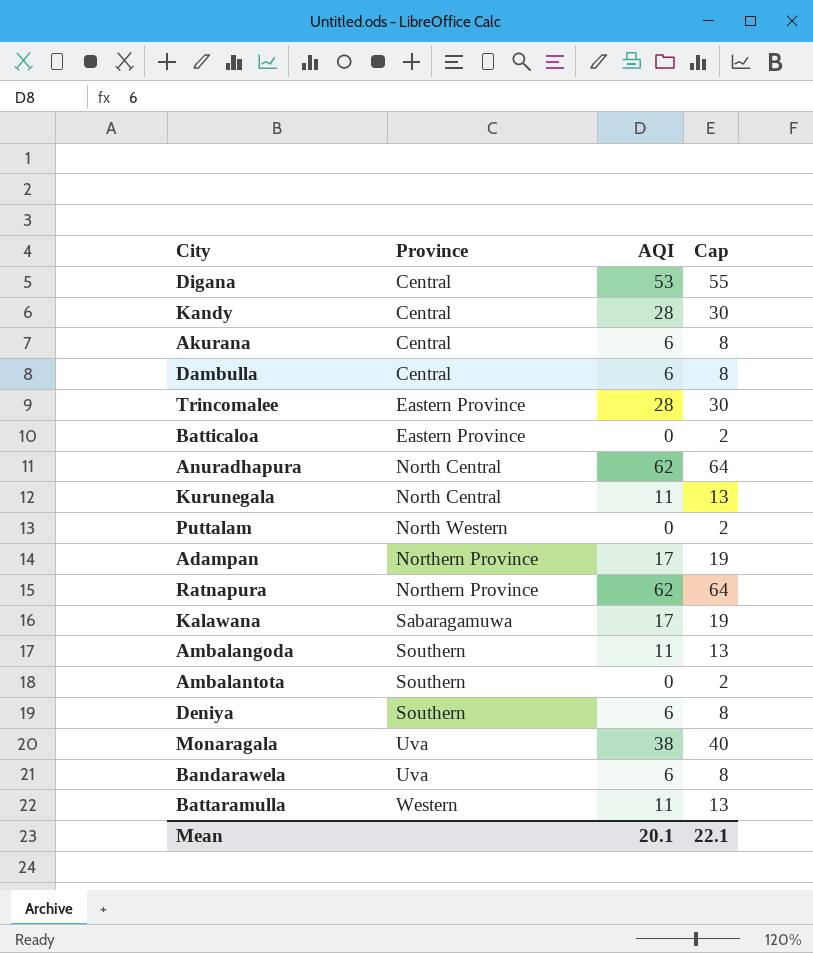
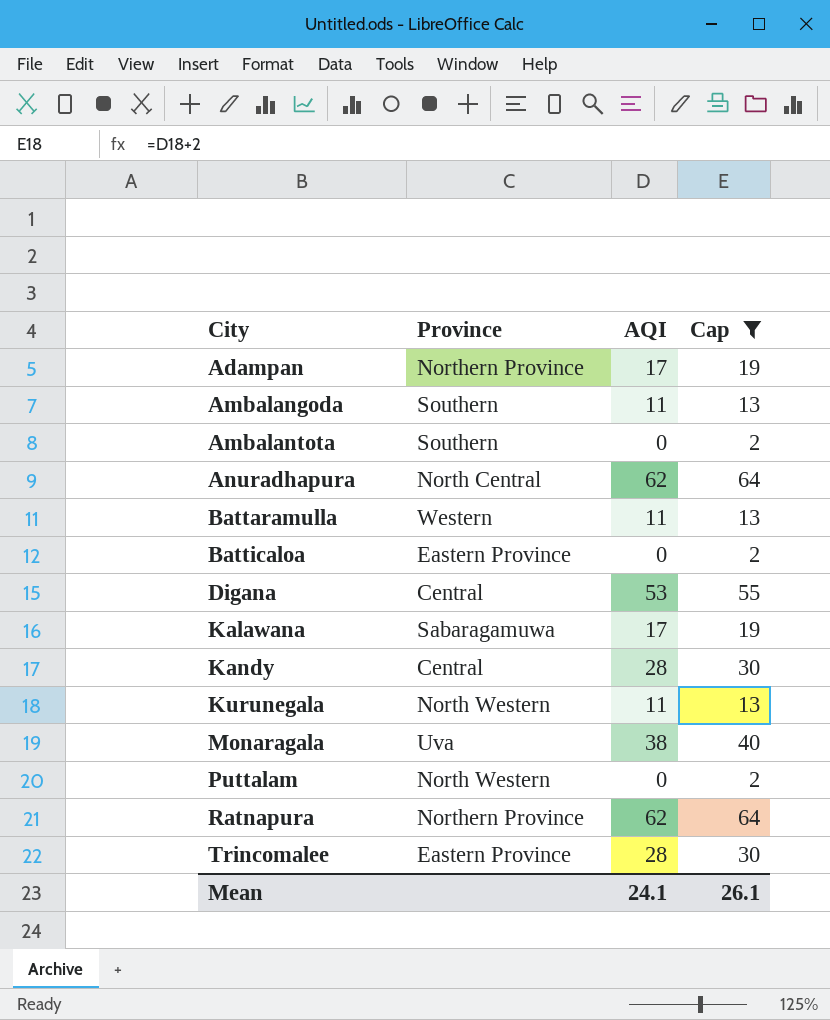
filter: none -> Cap != 8
row order: Province ascending -> City ascending
Kurunegala | Province: North Central -> North Western
Mean | AQI: 20.1 -> 24.1
Mean | Cap: 22.1 -> 26.1

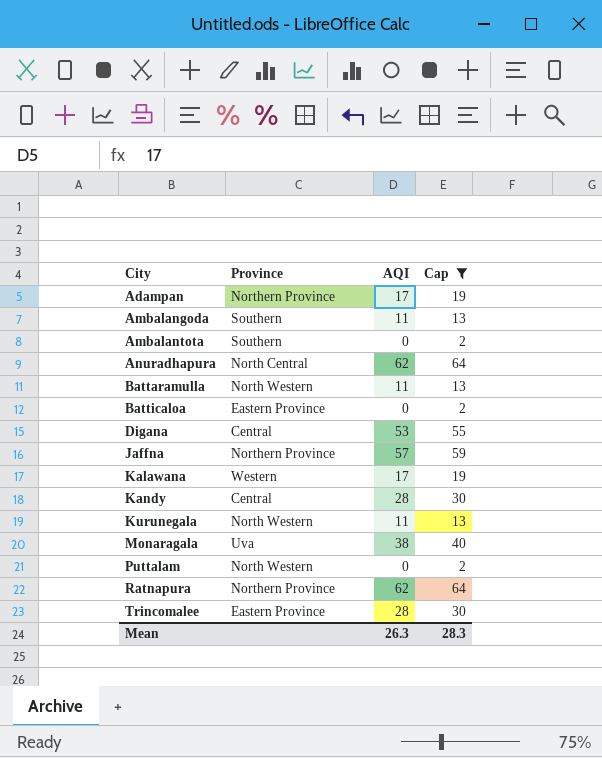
Battaramulla | Province: Western -> North Western
row Jaffna: none -> Northern Province | 57 | 59
Kalawana | Province: Sabaragamuwa -> Western
Mean | AQI: 24.1 -> 26.3
Mean | Cap: 26.1 -> 28.3

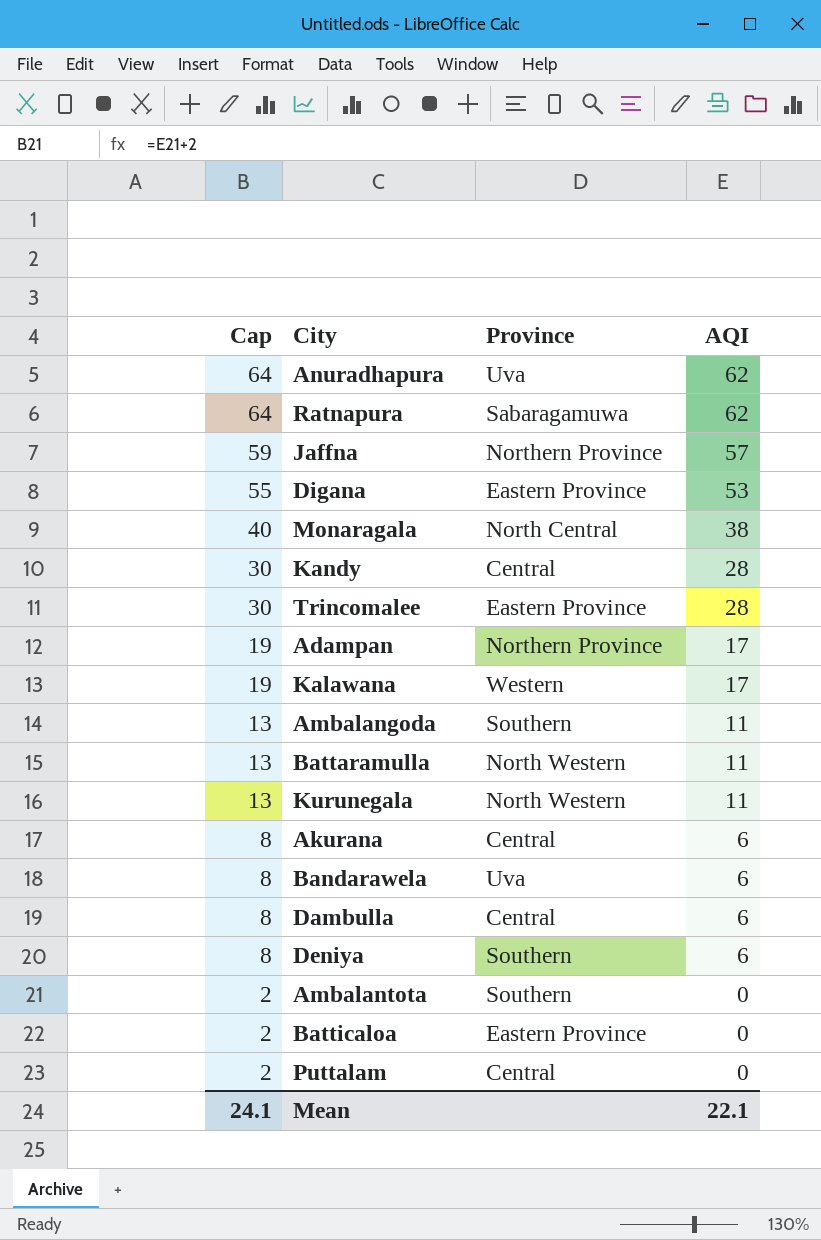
filter: Cap != 8 -> none
row order: City ascending -> Cap descending
column Cap | position: 4 -> 1
Anuradhapura | Province: North Central -> Uva
Ratnapura | Province: Northern Province -> Sabaragamuwa
Digana | Province: Central -> Eastern Province
Monaragala | Province: Uva -> North Central
Puttalam | Province: North Western -> Central
Mean | Cap: 28.3 -> 24.1
Mean | AQI: 26.3 -> 22.1

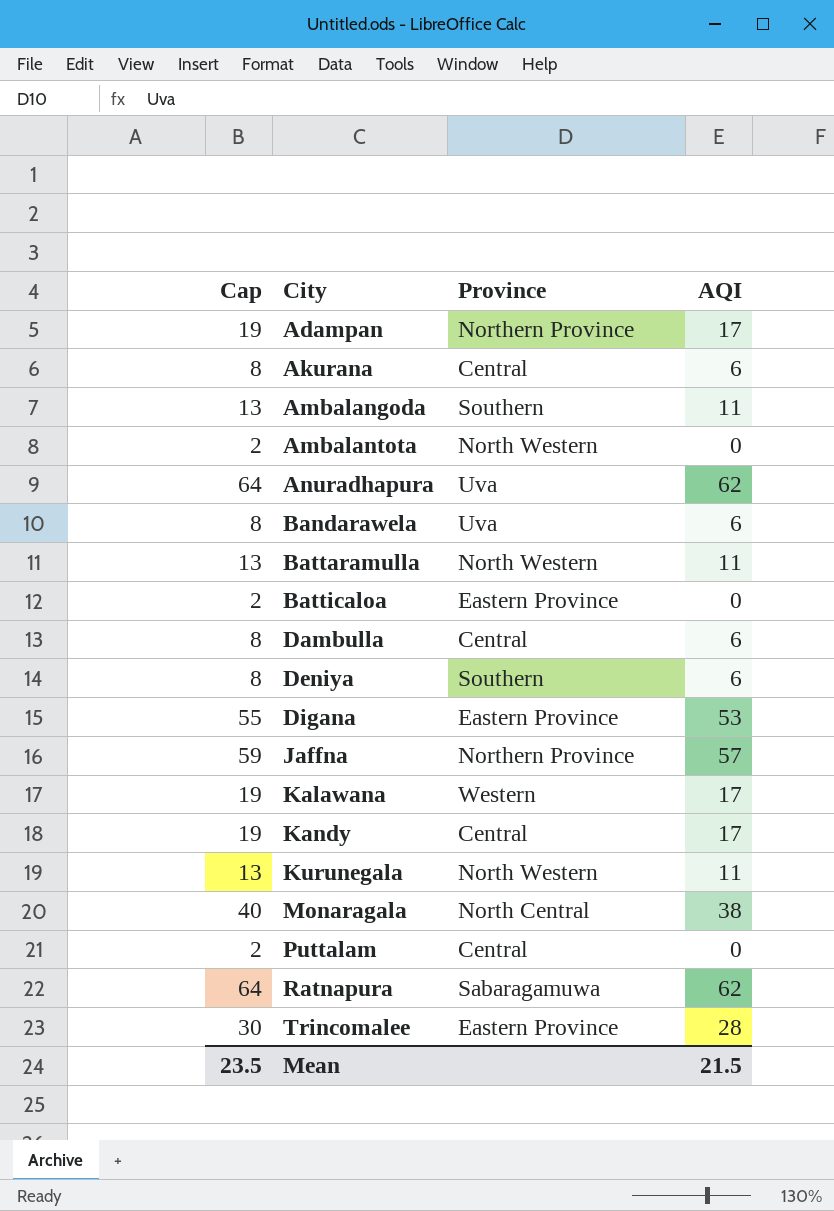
row order: Cap descending -> City ascending
Ambalantota | Province: Southern -> North Western
Kandy | Cap: 30 -> 19
Kandy | AQI: 28 -> 17
Mean | Cap: 24.1 -> 23.5
Mean | AQI: 22.1 -> 21.5

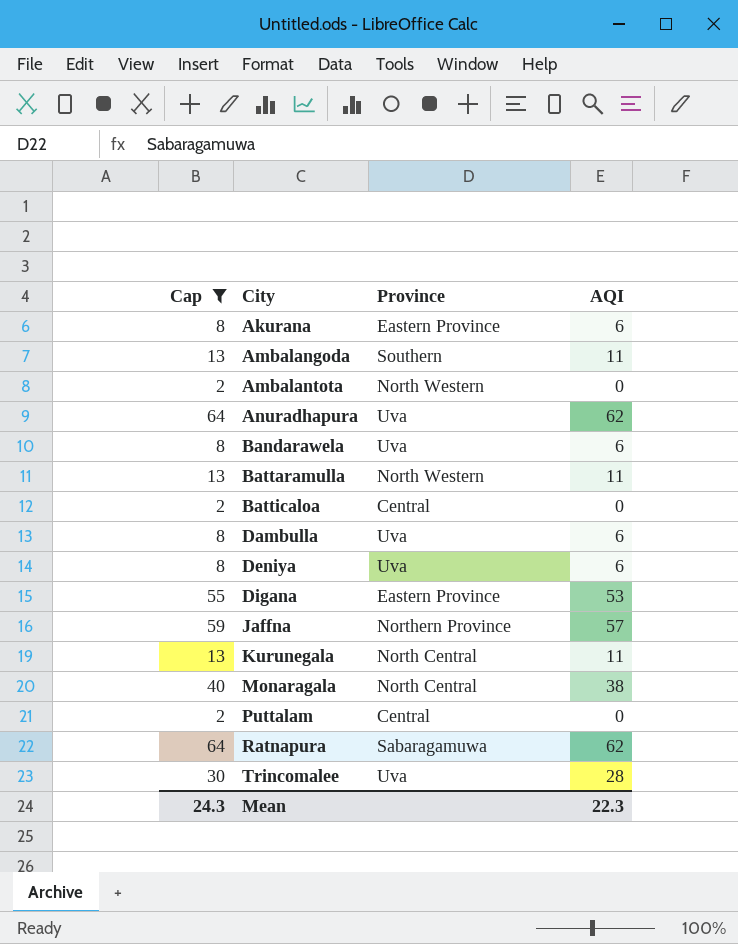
filter: none -> Cap != 19
Akurana | Province: Central -> Eastern Province
Batticaloa | Province: Eastern Province -> Central
Dambulla | Province: Central -> Uva
Deniya | Province: Southern -> Uva
Kurunegala | Province: North Western -> North Central
Trincomalee | Province: Eastern Province -> Uva
Mean | Cap: 23.5 -> 24.3
Mean | AQI: 21.5 -> 22.3

